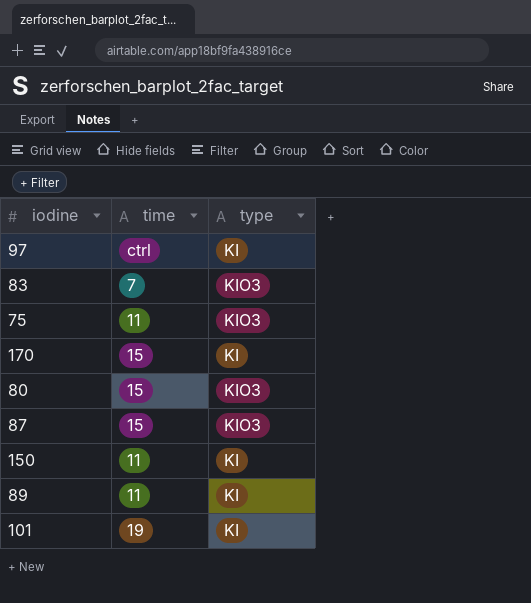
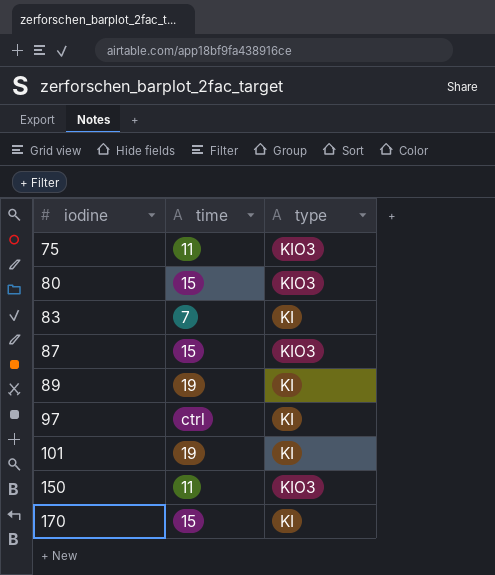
row order: none -> iodine ascending
83 | type: KIO3 -> KI
89 | time: 11 -> 19
150 | type: KI -> KIO3

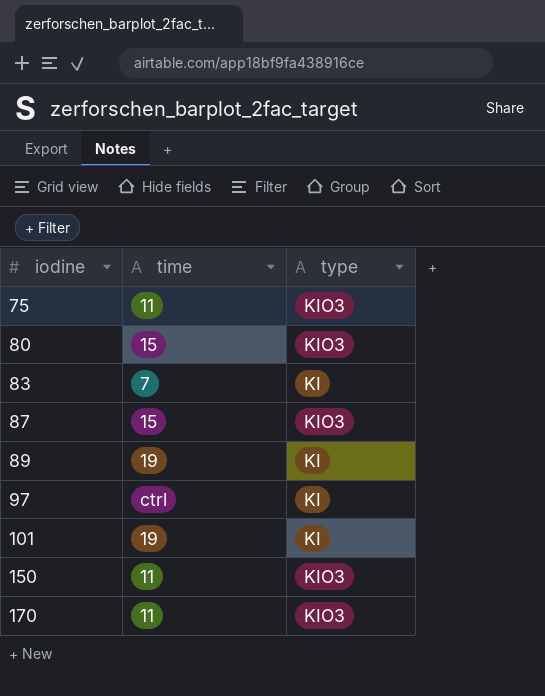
170 | time: 15 -> 11
170 | type: KI -> KIO3

